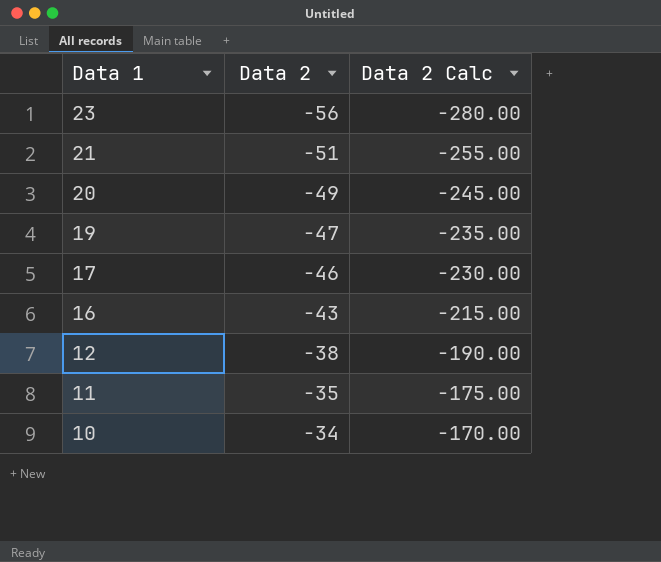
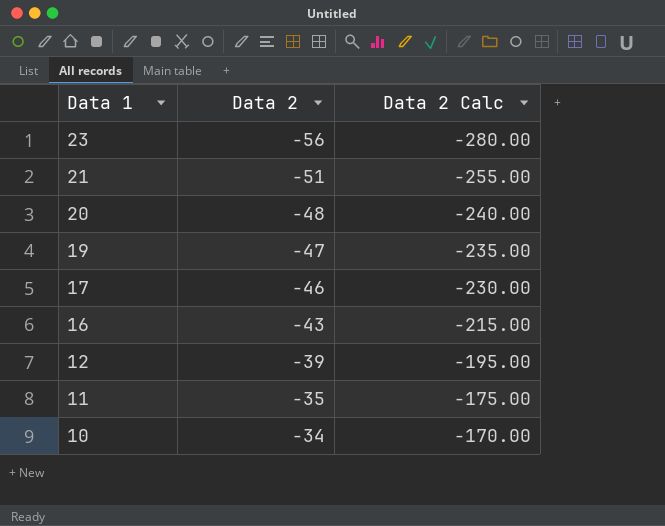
20 | Data 2: -49 -> -48
20 | Data 2 Calc: -245.00 -> -240.00
12 | Data 2: -38 -> -39
12 | Data 2 Calc: -190.00 -> -195.00

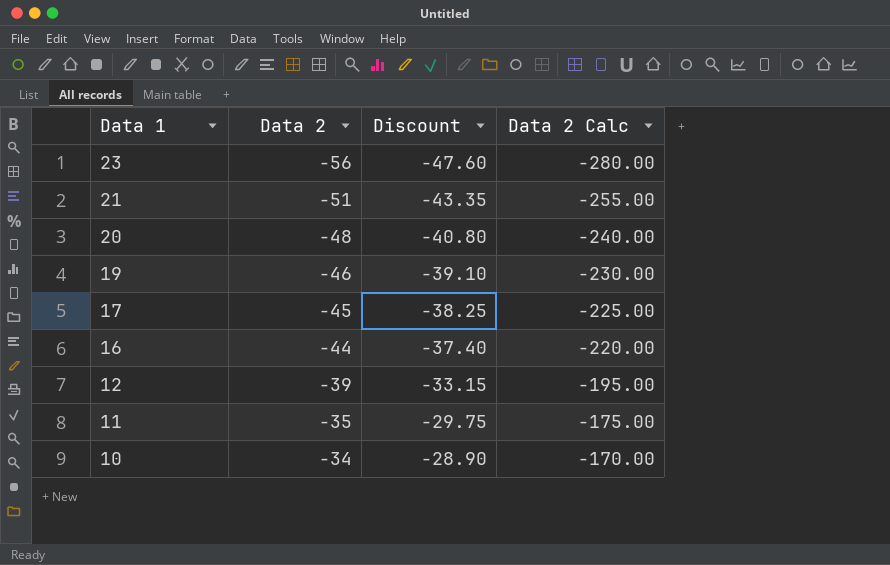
column Discount | formula: none -> [Data 2] * 0.85
19 | Data 2: -47 -> -46
19 | Data 2 Calc: -235.00 -> -230.00
17 | Data 2: -46 -> -45
17 | Data 2 Calc: -230.00 -> -225.00
16 | Data 2: -43 -> -44
16 | Data 2 Calc: -215.00 -> -220.00

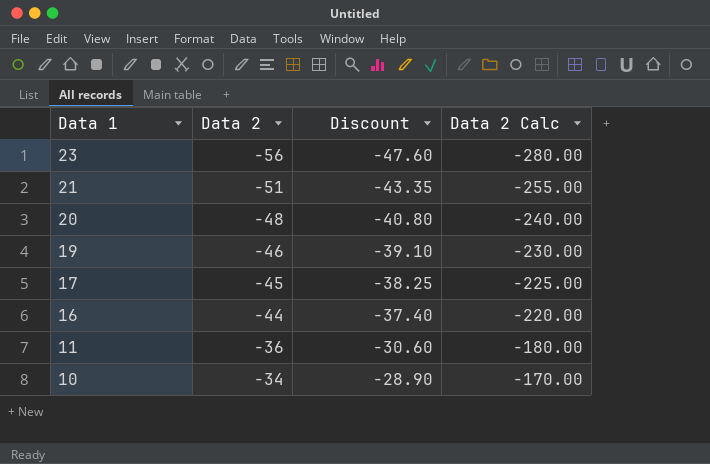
row 12: -39 | -33.15 | -195.00 -> none
11 | Data 2: -35 -> -36
11 | Discount: -29.75 -> -30.60
11 | Data 2 Calc: -175.00 -> -180.00

